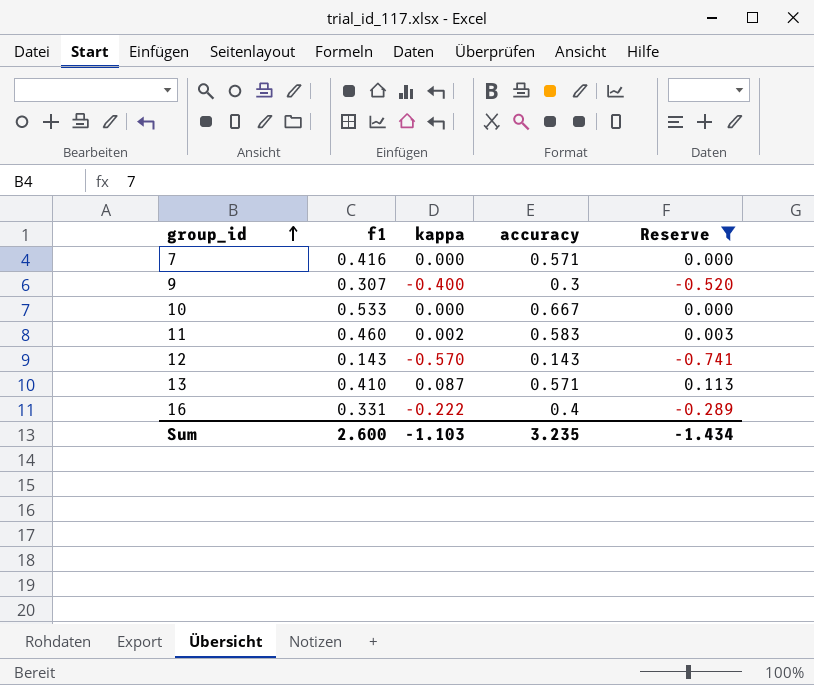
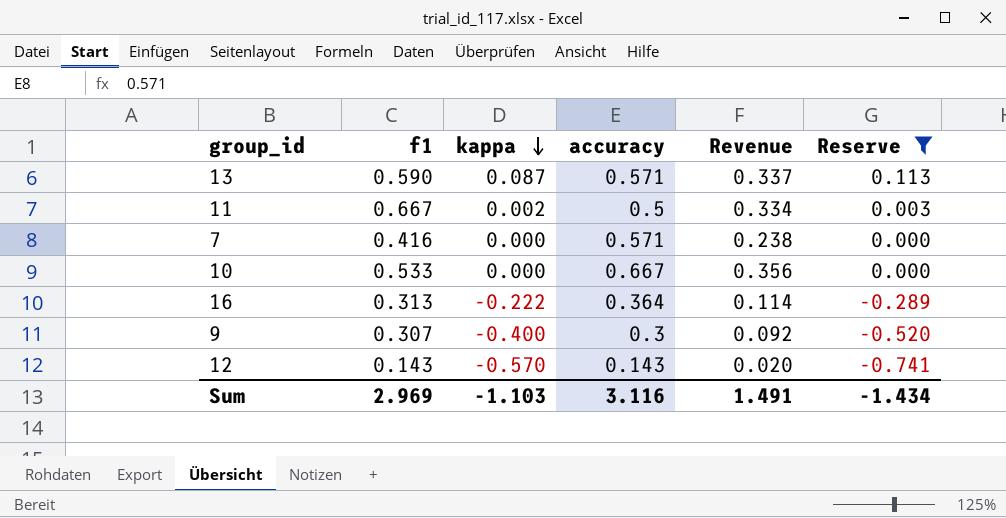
row order: group_id ascending -> kappa descending
column Revenue | formula: none -> [f1] * [accuracy]
13 | f1: 0.410 -> 0.590
11 | f1: 0.460 -> 0.667
11 | accuracy: 0.583 -> 0.5
16 | f1: 0.331 -> 0.313
16 | accuracy: 0.4 -> 0.364
Sum | f1: 2.600 -> 2.969
Sum | accuracy: 3.235 -> 3.116

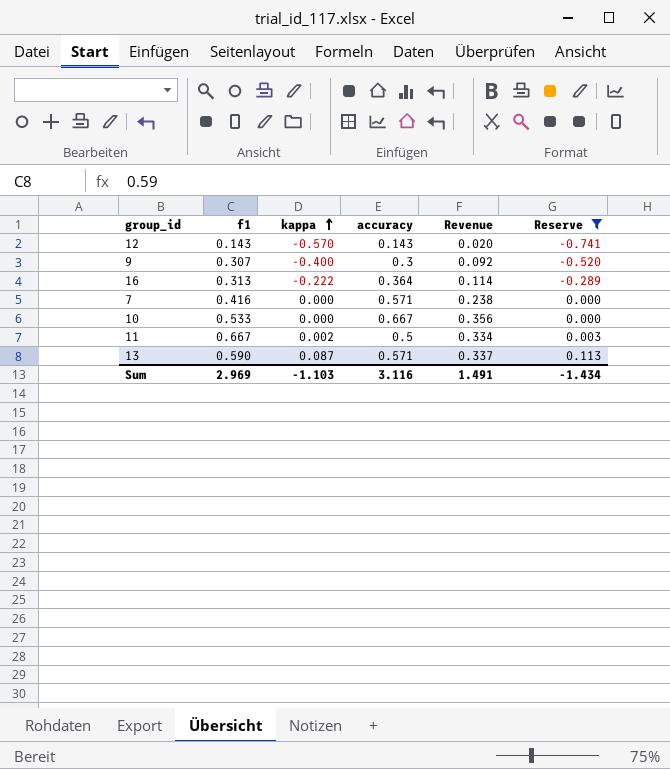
row order: kappa descending -> kappa ascending

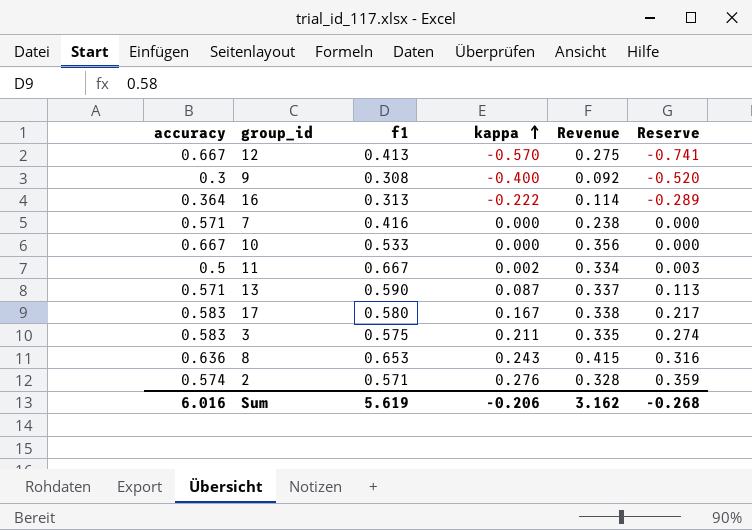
filter: Reserve <= 0.113 -> none
column accuracy | position: 4 -> 1
12 | accuracy: 0.143 -> 0.667
12 | f1: 0.143 -> 0.413
12 | Revenue: 0.020 -> 0.275
9 | f1: 0.307 -> 0.308
Sum | accuracy: 3.116 -> 6.016
Sum | f1: 2.969 -> 5.619
Sum | kappa: -1.103 -> -0.206
Sum | Revenue: 1.491 -> 3.162
Sum | Reserve: -1.434 -> -0.268

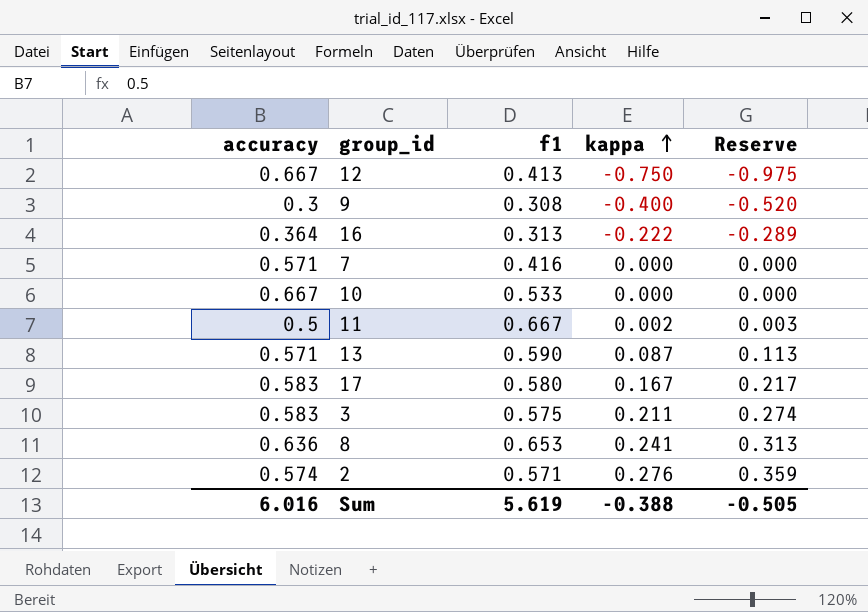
column Revenue | formula: [accuracy] * [f1] -> none
12 | kappa: -0.570 -> -0.750
12 | Reserve: -0.741 -> -0.975
8 | kappa: 0.243 -> 0.241
8 | Reserve: 0.316 -> 0.313
Sum | kappa: -0.206 -> -0.388
Sum | Reserve: -0.268 -> -0.505

